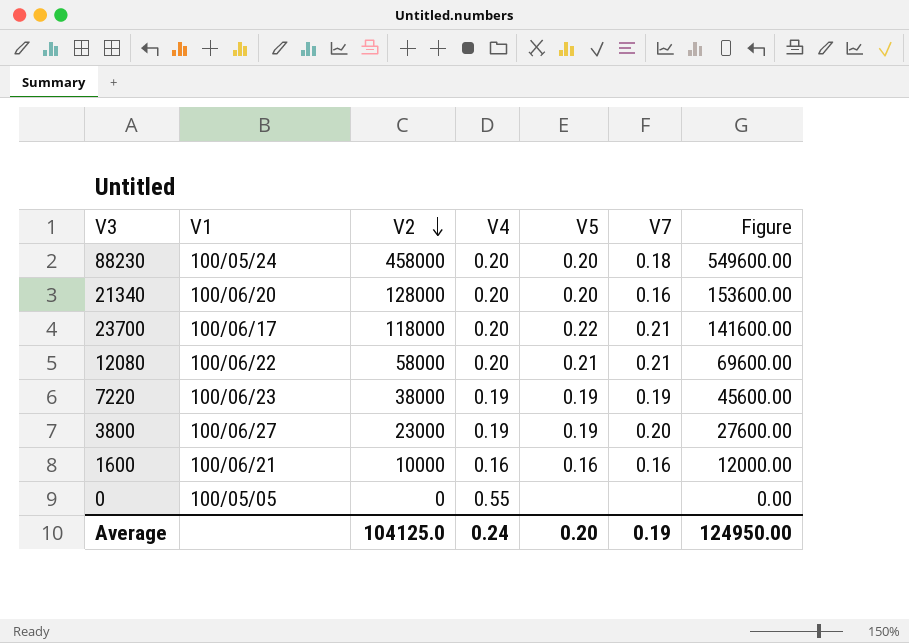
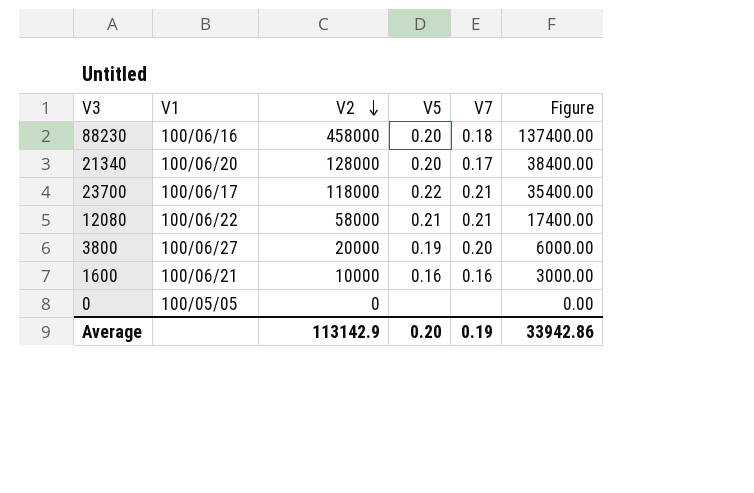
column V4 | position: 4 -> none
column Figure | formula: [V2] * 1.2 -> [V2] * 0.3
row 7220: 100/06/23 | 38000 | 0.19 | 0.19 | 0.19 | 45600.00 -> none
88230 | V1: 100/05/24 -> 100/06/16
21340 | V7: 0.16 -> 0.17
3800 | V2: 23000 -> 20000
Average | V2: 104125.0 -> 113142.9
Average | Figure: 124950.00 -> 33942.86

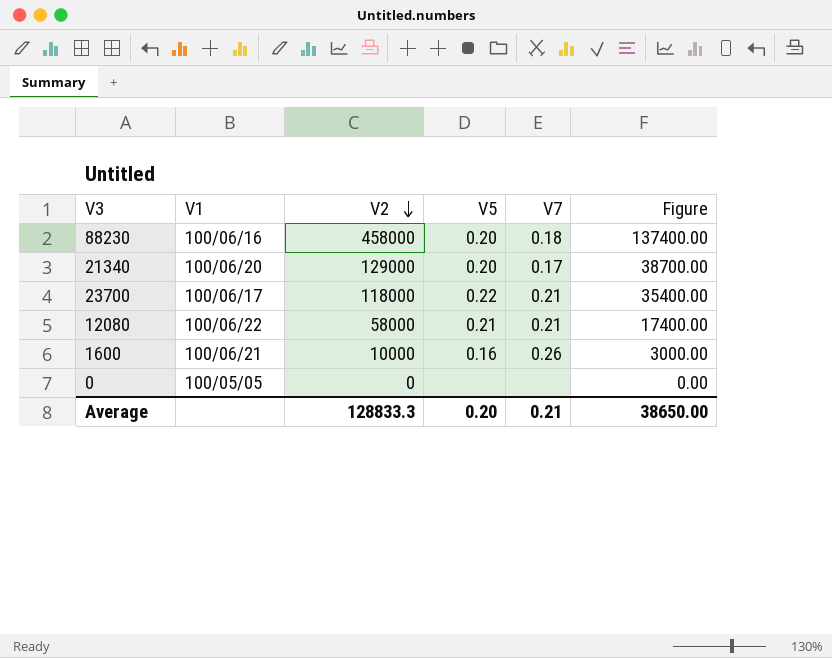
row 3800: 100/06/27 | 20000 | 0.19 | 0.20 | 6000.00 -> none
21340 | V2: 128000 -> 129000
21340 | Figure: 38400.00 -> 38700.00
1600 | V7: 0.16 -> 0.26
Average | V2: 113142.9 -> 128833.3
Average | V7: 0.19 -> 0.21
Average | Figure: 33942.86 -> 38650.00

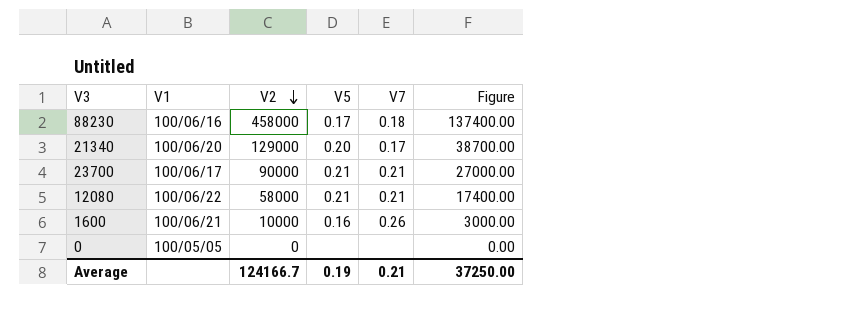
88230 | V5: 0.20 -> 0.17
23700 | V2: 118000 -> 90000
23700 | V5: 0.22 -> 0.21
23700 | Figure: 35400.00 -> 27000.00
Average | V2: 128833.3 -> 124166.7
Average | V5: 0.20 -> 0.19
Average | Figure: 38650.00 -> 37250.00

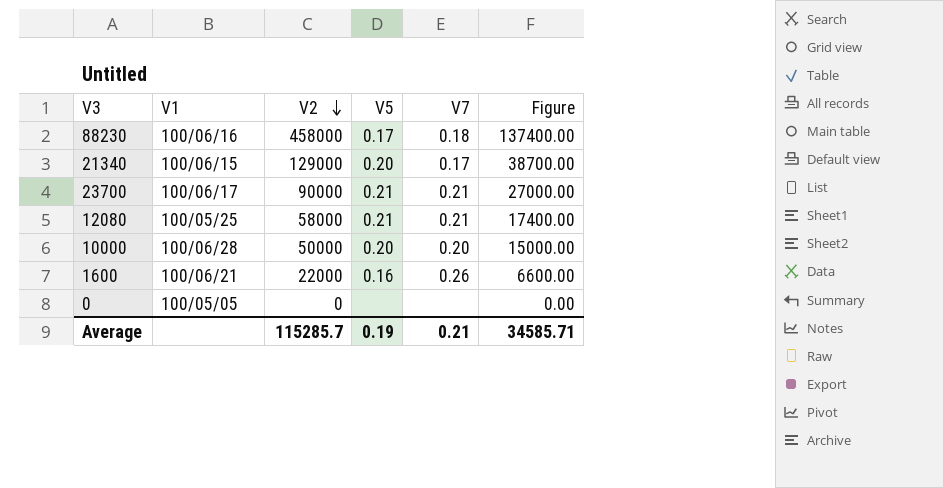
21340 | V1: 100/06/20 -> 100/06/15
12080 | V1: 100/06/22 -> 100/05/25
row 10000: none -> 100/06/28 | 50000 | 0.20 | 0.20 | 15000.00
1600 | V2: 10000 -> 22000
1600 | Figure: 3000.00 -> 6600.00
Average | V2: 124166.7 -> 115285.7
Average | Figure: 37250.00 -> 34585.71

